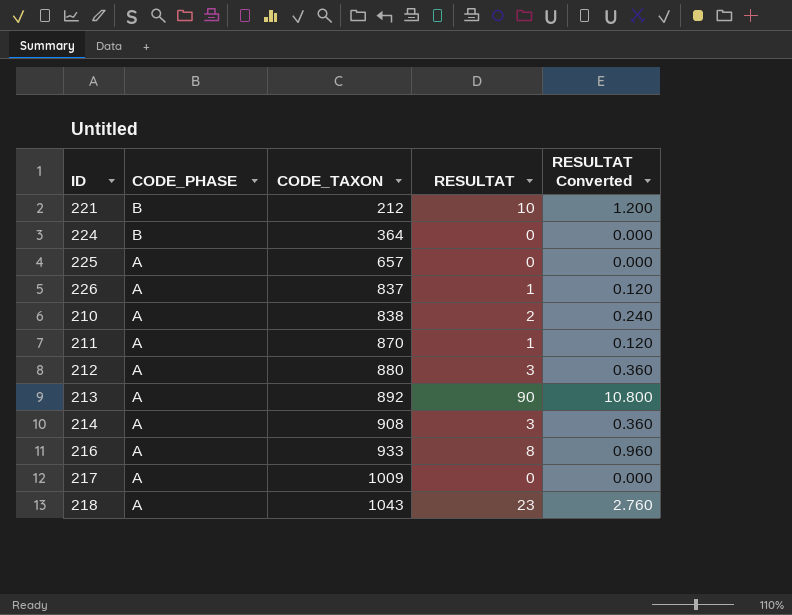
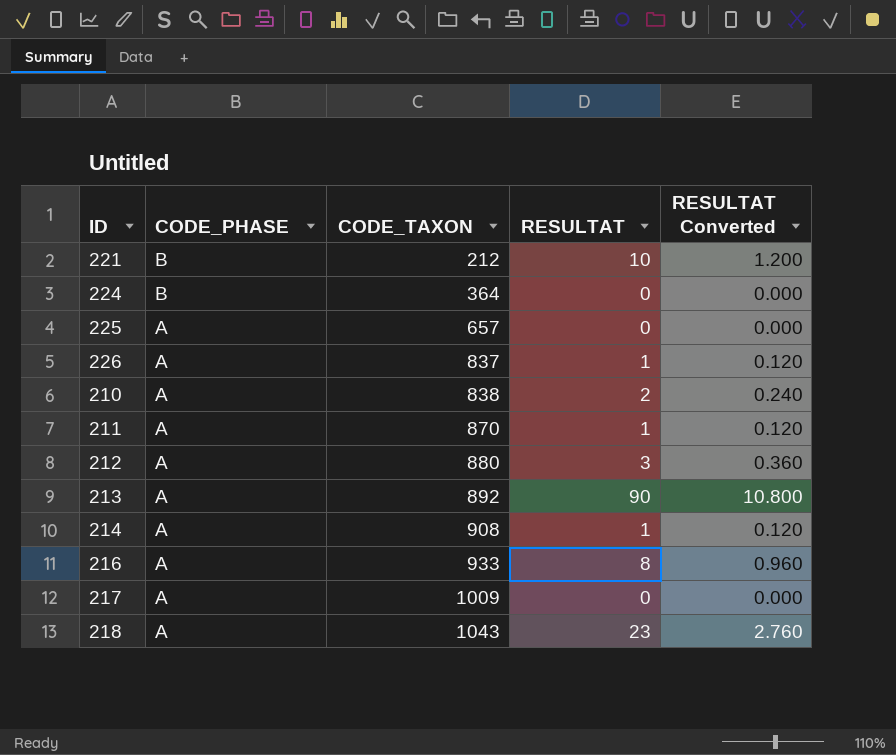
214 | RESULTAT: 3 -> 1
214 | RESULTAT Converted: 0.360 -> 0.120

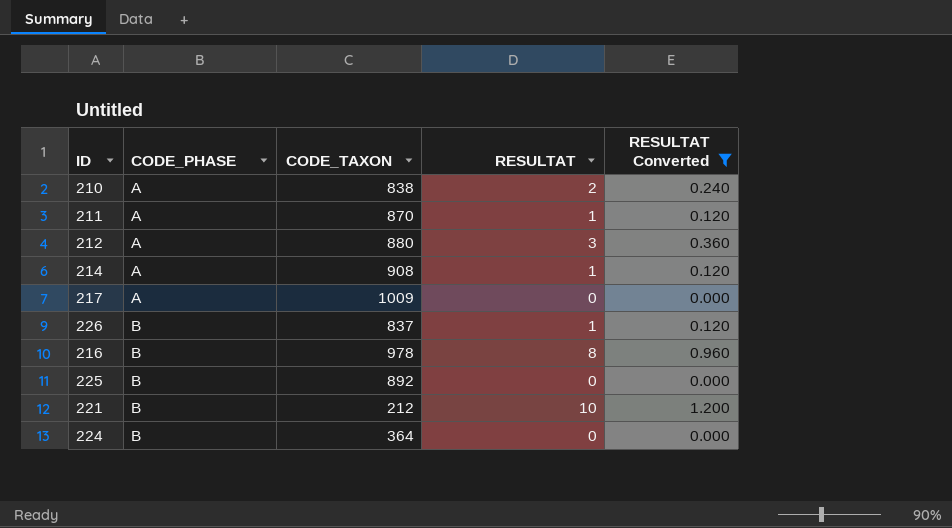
filter: none -> RESULTAT Converted <= 1.200
row order: CODE_PHASE descending -> CODE_PHASE ascending
226 | CODE_PHASE: A -> B
216 | CODE_PHASE: A -> B
216 | CODE_TAXON: 933 -> 978
225 | CODE_PHASE: A -> B
225 | CODE_TAXON: 657 -> 892

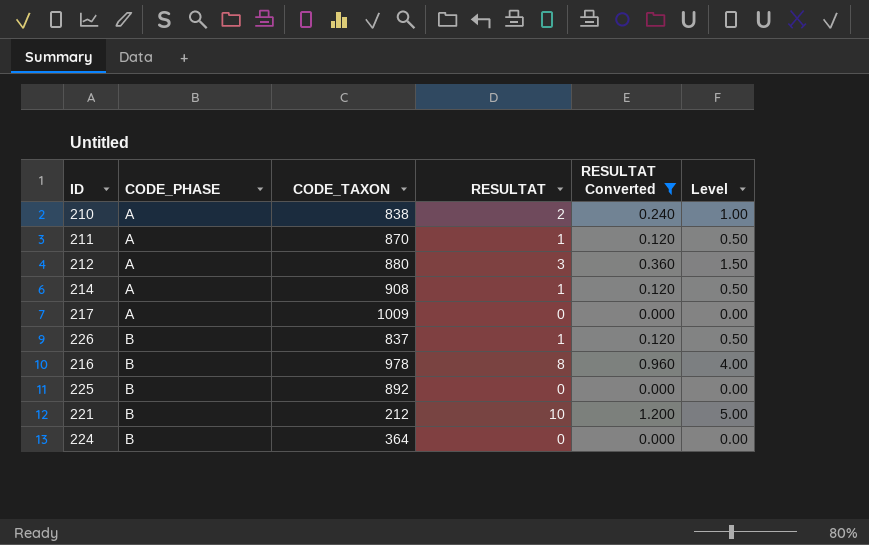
column Level | formula: none -> [RESULTAT] * 0.5

